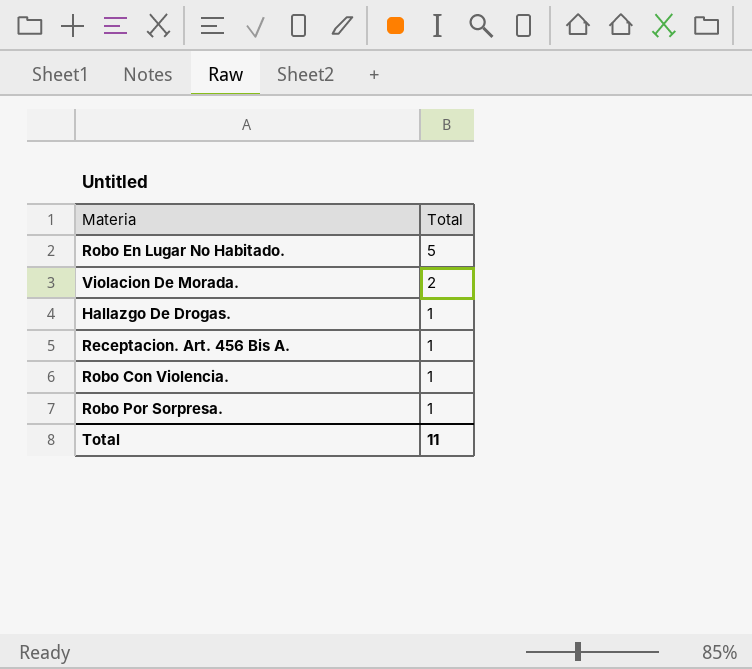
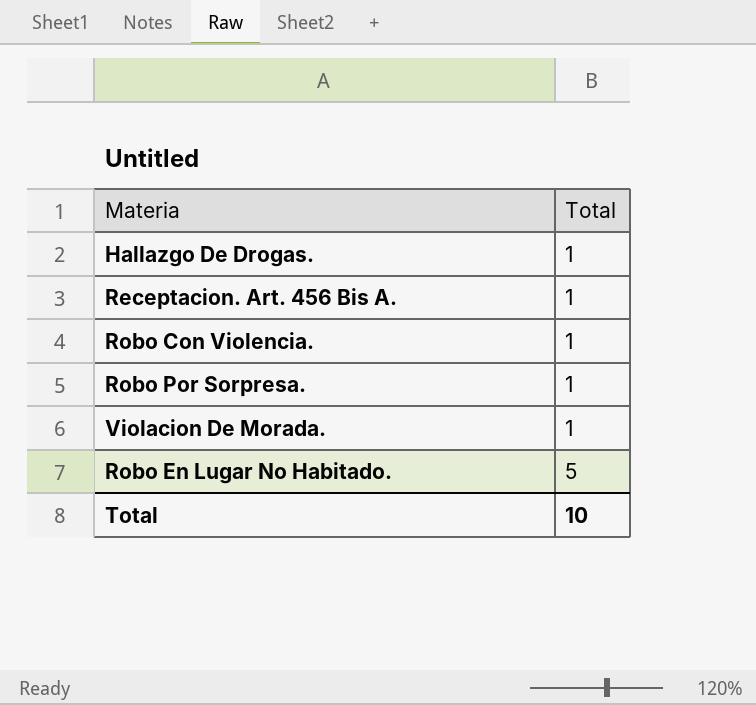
row order: Total descending -> Total ascending
Violacion De Morada. | Total: 2 -> 1
Total | Total: 11 -> 10

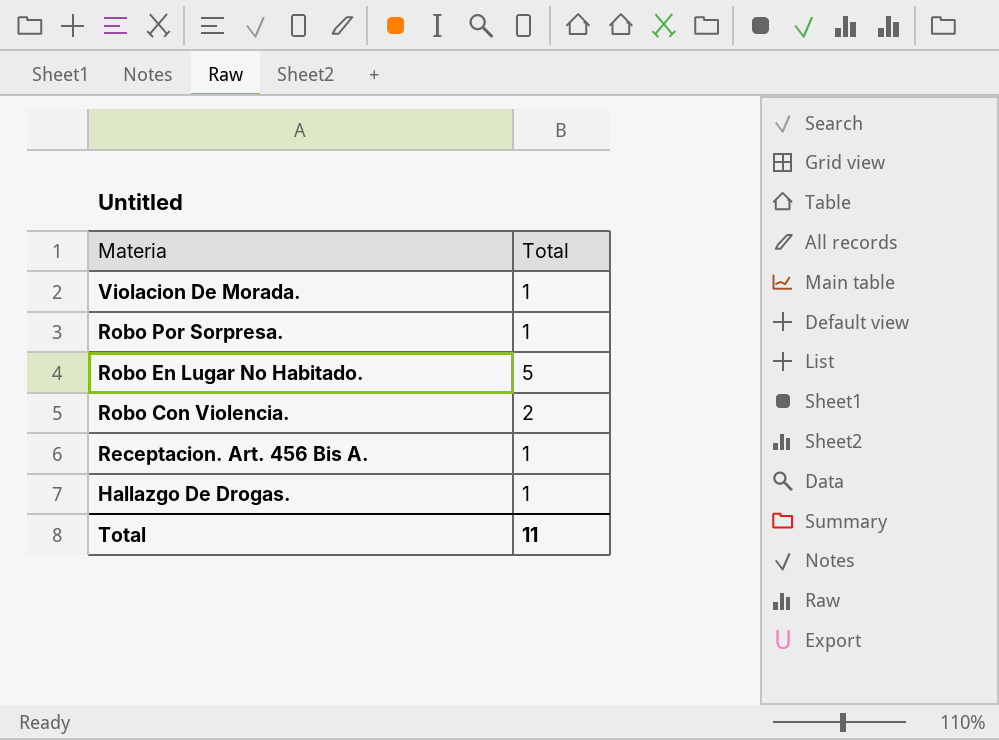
row order: Total ascending -> Materia descending
Robo Con Violencia. | Total: 1 -> 2
Total | Total: 10 -> 11

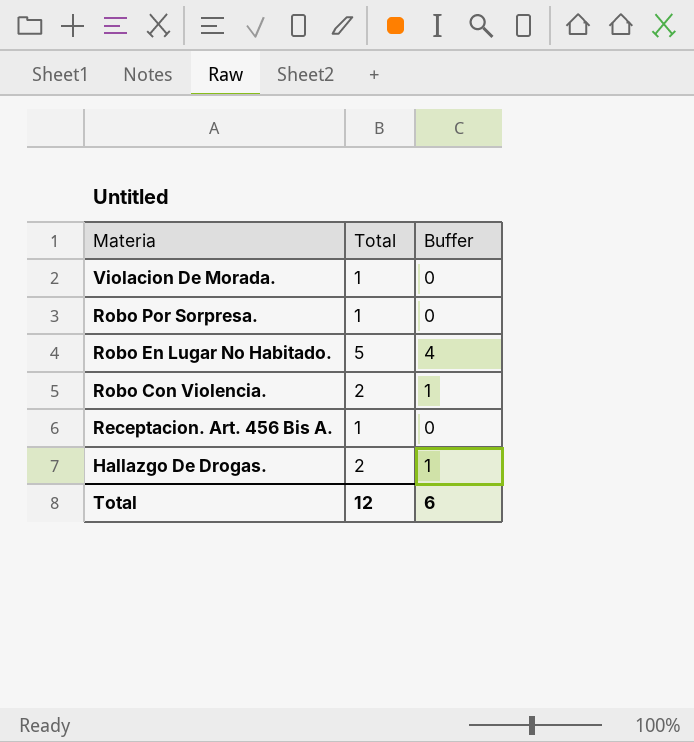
column Buffer | formula: none -> [Total] - 1
Hallazgo De Drogas. | Total: 1 -> 2
Total | Total: 11 -> 12

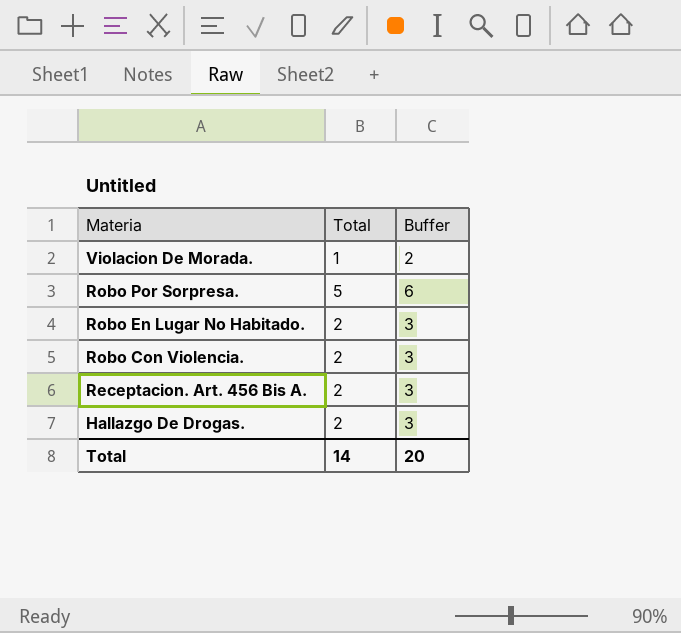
column Buffer | formula: [Total] - 1 -> [Total] + 1
Robo Por Sorpresa. | Total: 1 -> 5
Robo En Lugar No Habitado. | Total: 5 -> 2
Receptacion. Art. 456 Bis A. | Total: 1 -> 2
Total | Total: 12 -> 14
Total | Buffer: 6 -> 20

